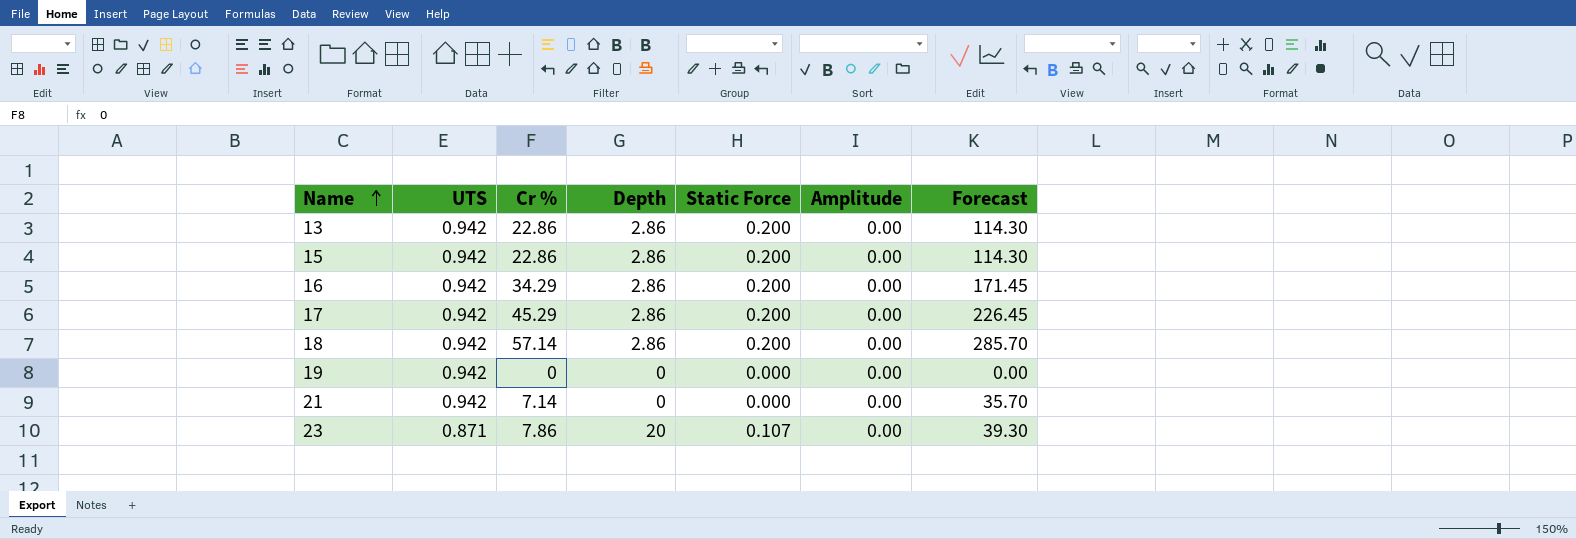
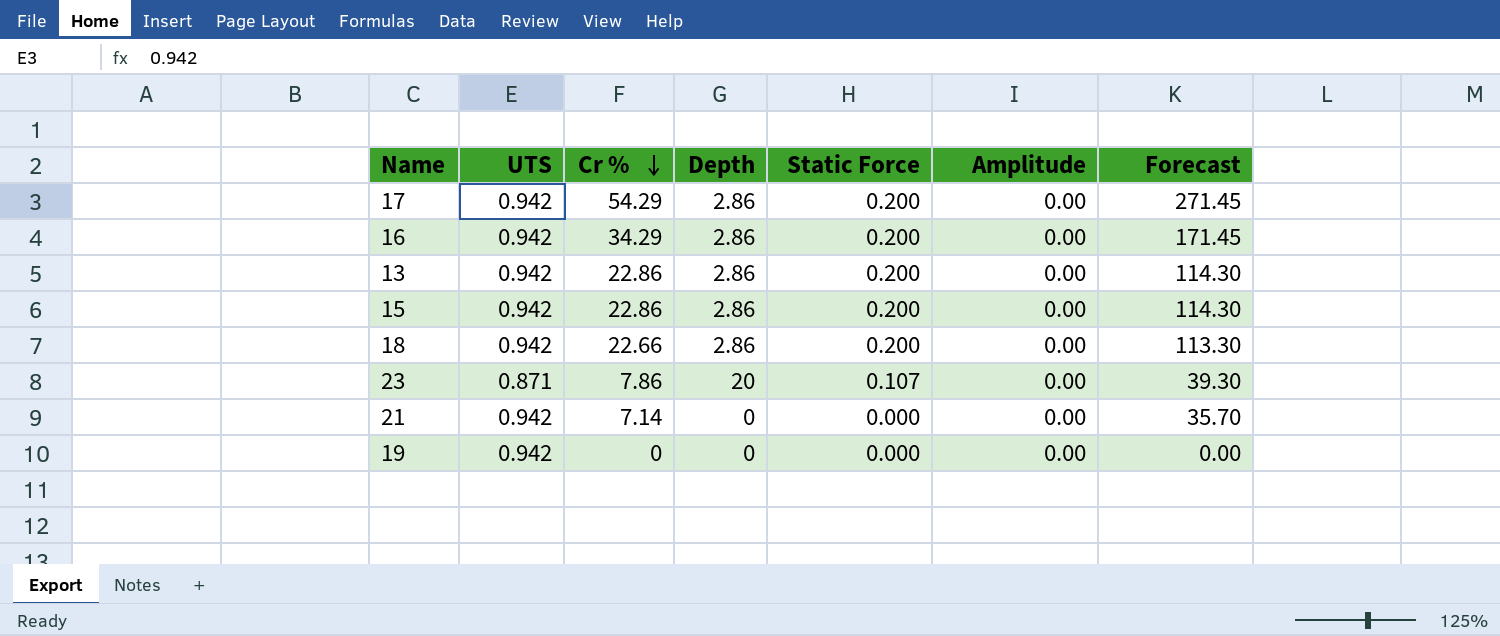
row order: Name ascending -> Cr % descending
17 | Cr %: 45.29 -> 54.29
17 | Forecast: 226.45 -> 271.45
18 | Cr %: 57.14 -> 22.66
18 | Forecast: 285.70 -> 113.30

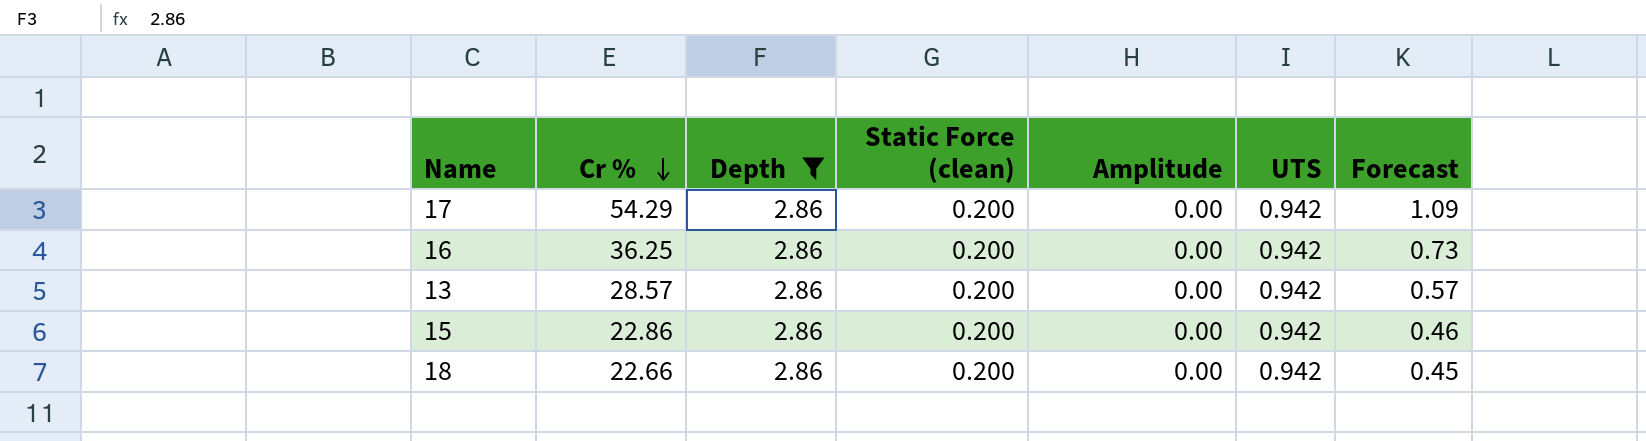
filter: none -> Depth = 2.86
column name: Static Force -> Static Force (clean)
column UTS | position: 2 -> 6
column Forecast | formula: [Cr %] * 5 -> [Cr %] * 0.02
16 | Cr %: 34.29 -> 36.25
13 | Cr %: 22.86 -> 28.57

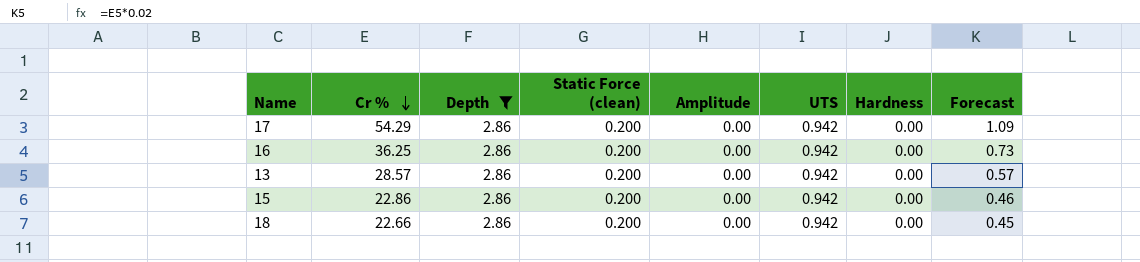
column Hardness | position: none -> 7

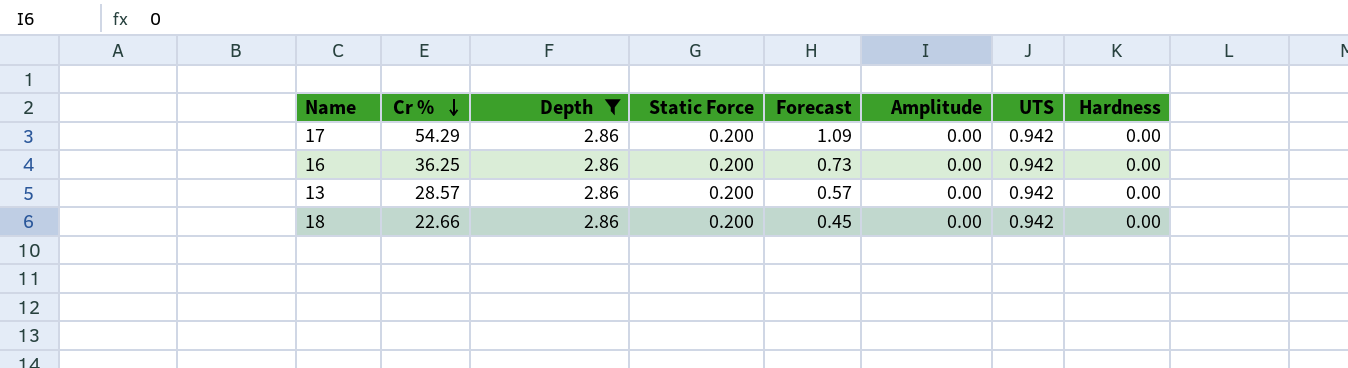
column name: Static Force (clean) -> Static Force
column Forecast | position: 8 -> 5
row 15: 22.86 | 2.86 | 0.200 | 0.00 | 0.942 | 0.00 | 0.46 -> none

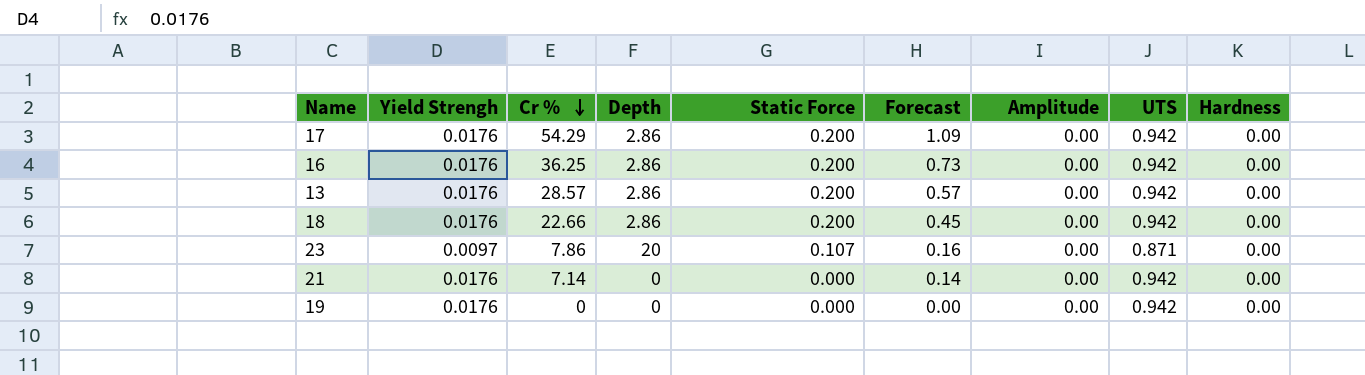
filter: Depth = 2.86 -> none
column Yield Strengh | position: none -> 2

